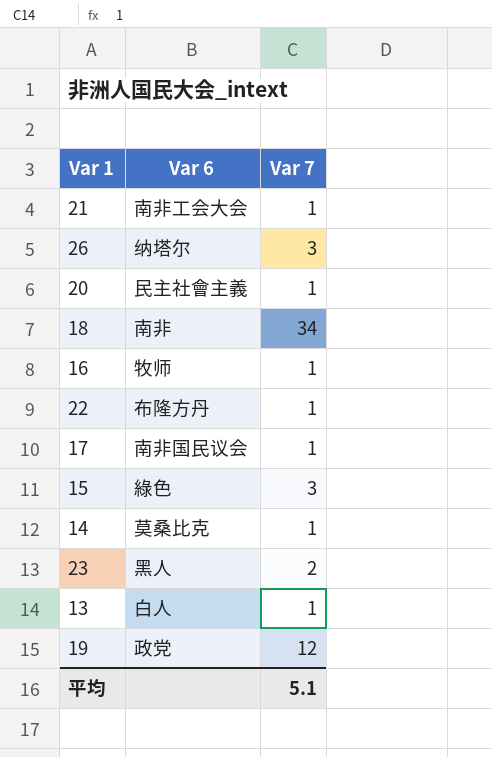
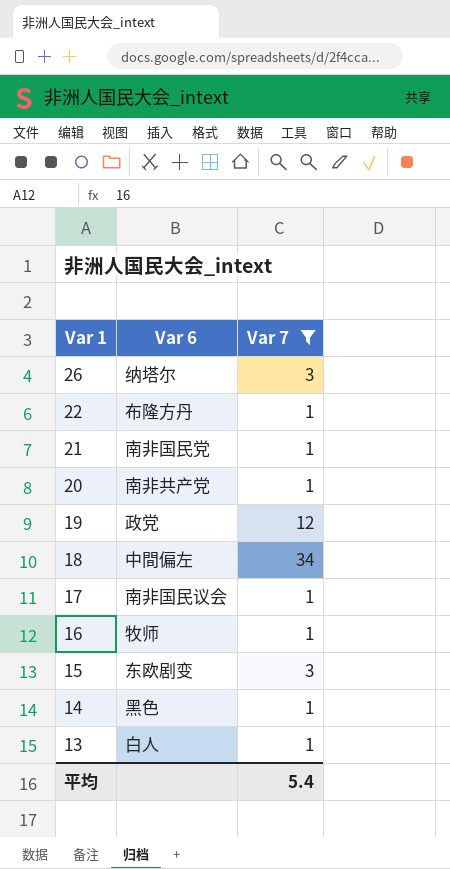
filter: none -> Var 7 != 2
row order: none -> Var 1 descending
21 | Var 6: 南非工会大会 -> 南非国民党
20 | Var 6: 民主社會主義 -> 南非共产党
18 | Var 6: 南非 -> 中間偏左
15 | Var 6: 綠色 -> 东欧剧变
14 | Var 6: 莫桑比克 -> 黑色
平均 | Var 7: 5.1 -> 5.4

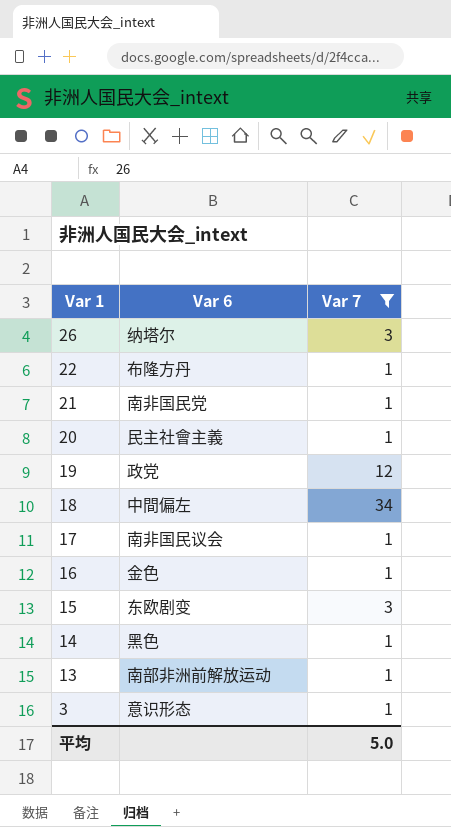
20 | Var 6: 南非共产党 -> 民主社會主義
16 | Var 6: 牧师 -> 金色
13 | Var 6: 白人 -> 南部非洲前解放运动
row 3: none -> 意识形态 | 1
平均 | Var 7: 5.4 -> 5.0

